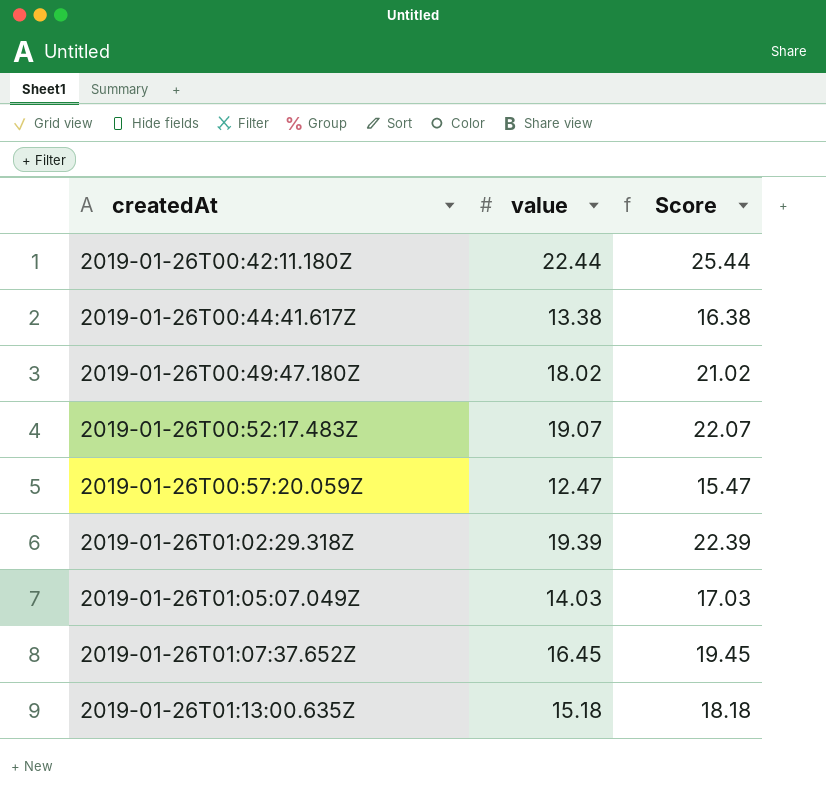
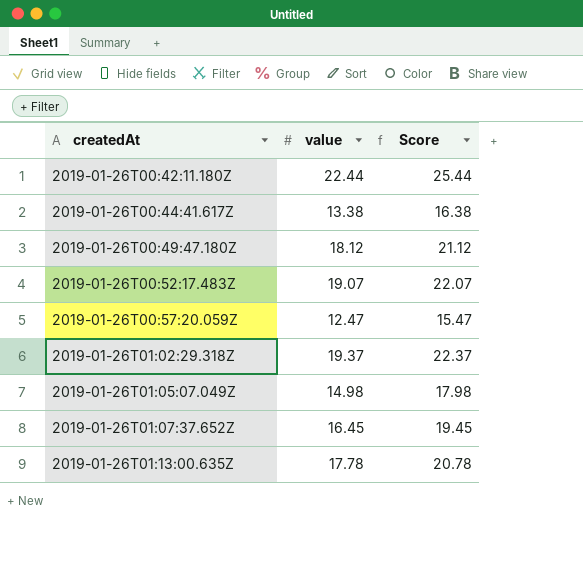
2019-01-26T00:49:47.180Z | value: 18.02 -> 18.12
2019-01-26T00:49:47.180Z | Score: 21.02 -> 21.12
2019-01-26T01:02:29.318Z | value: 19.39 -> 19.37
2019-01-26T01:02:29.318Z | Score: 22.39 -> 22.37
2019-01-26T01:05:07.049Z | value: 14.03 -> 14.98
2019-01-26T01:05:07.049Z | Score: 17.03 -> 17.98
2019-01-26T01:13:00.635Z | value: 15.18 -> 17.78
2019-01-26T01:13:00.635Z | Score: 18.18 -> 20.78

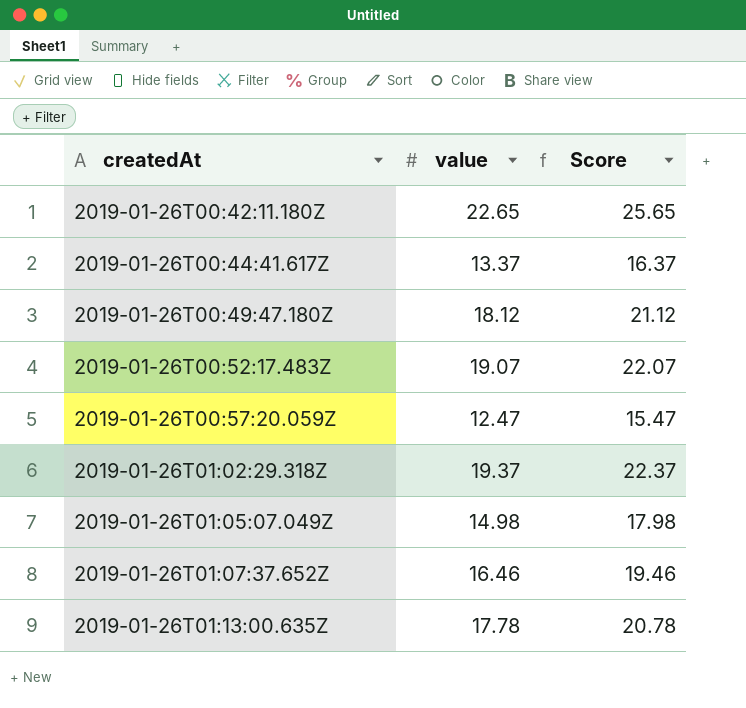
2019-01-26T00:42:11.180Z | value: 22.44 -> 22.65
2019-01-26T00:42:11.180Z | Score: 25.44 -> 25.65
2019-01-26T00:44:41.617Z | value: 13.38 -> 13.37
2019-01-26T00:44:41.617Z | Score: 16.38 -> 16.37
2019-01-26T01:07:37.652Z | value: 16.45 -> 16.46
2019-01-26T01:07:37.652Z | Score: 19.45 -> 19.46

